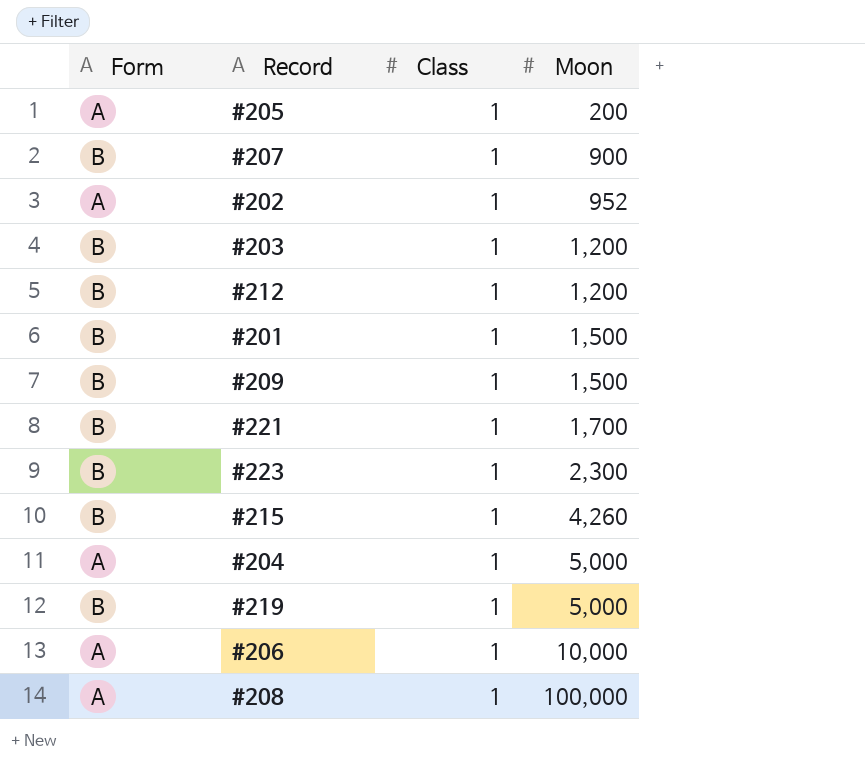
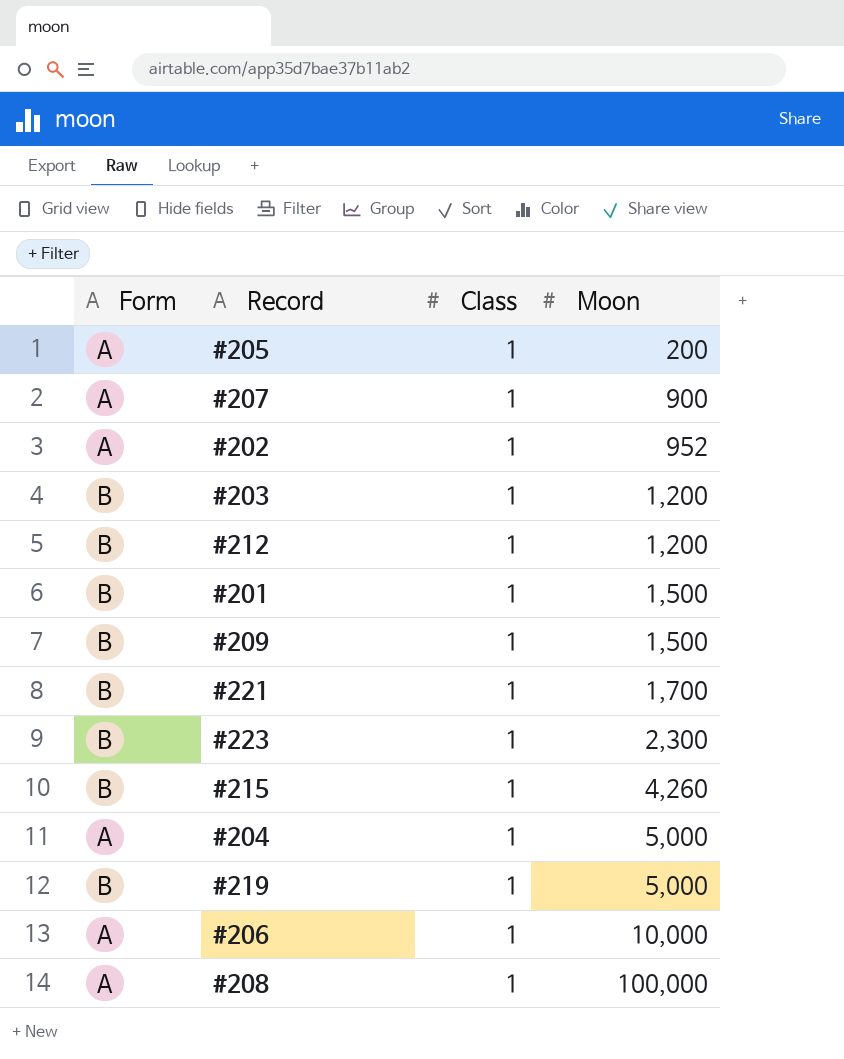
#207 | Form: B -> A

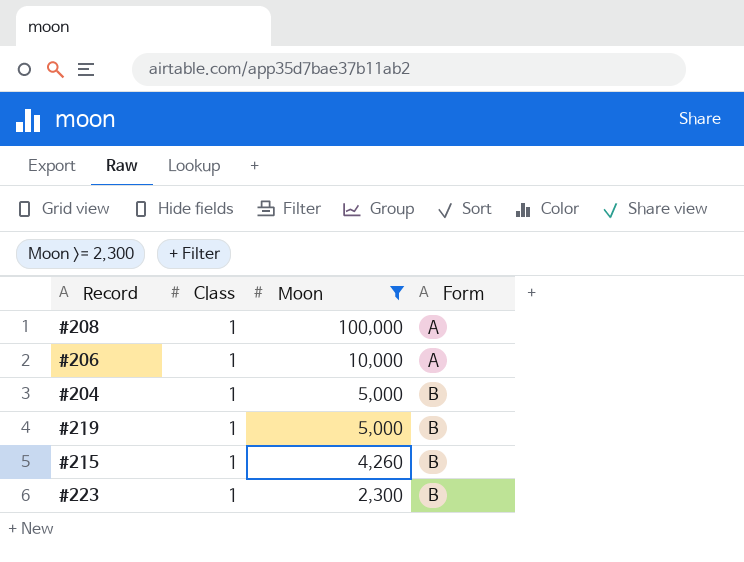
filter: none -> Moon >= 2,300
row order: Moon ascending -> Moon descending
column Form | position: 1 -> 4
#204 | Form: A -> B

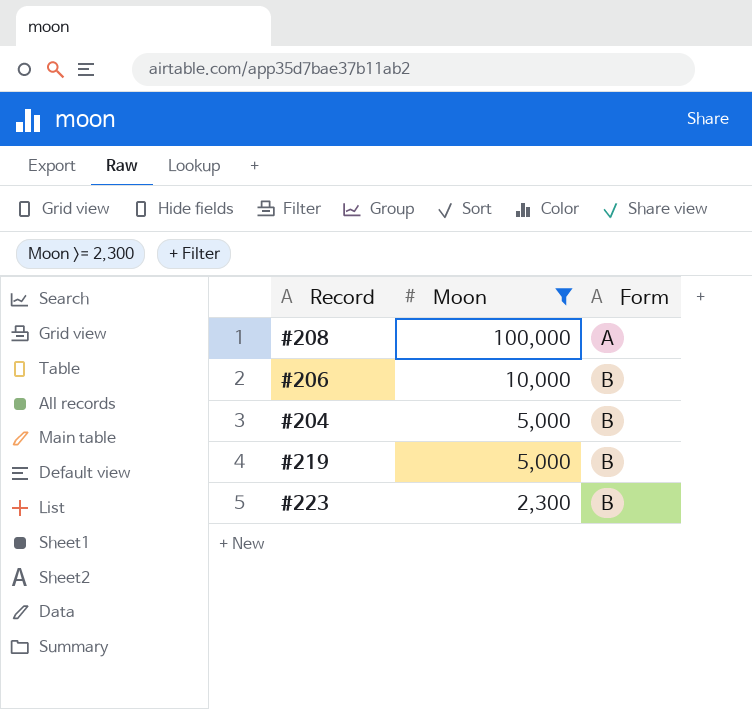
column Class | position: 2 -> none
row #215: 1 | 4,260 | B -> none
#206 | Form: A -> B

